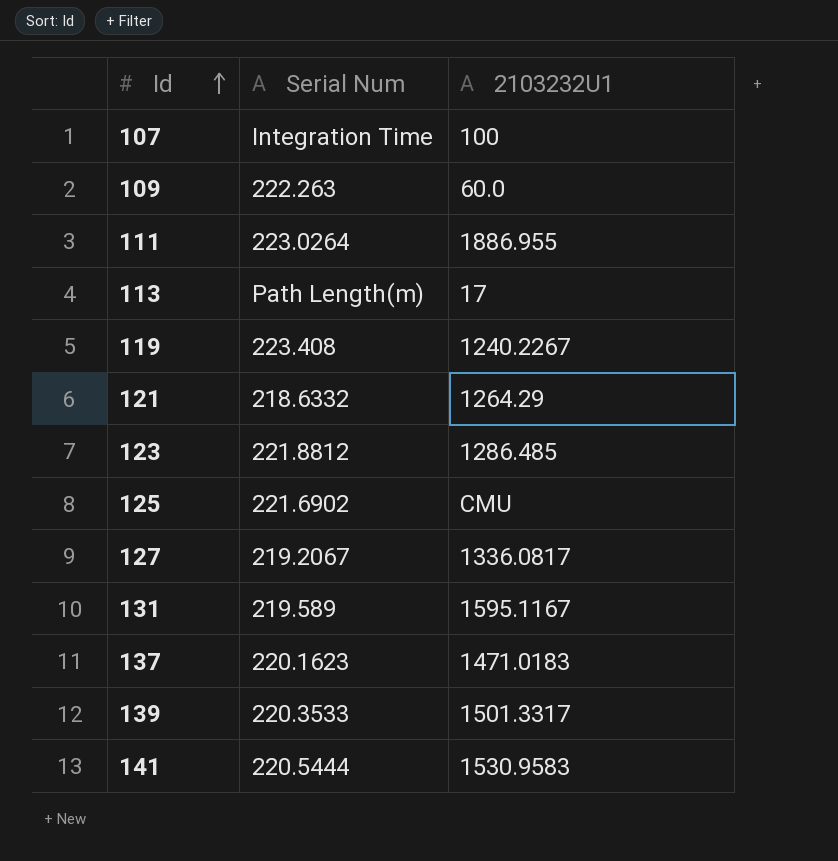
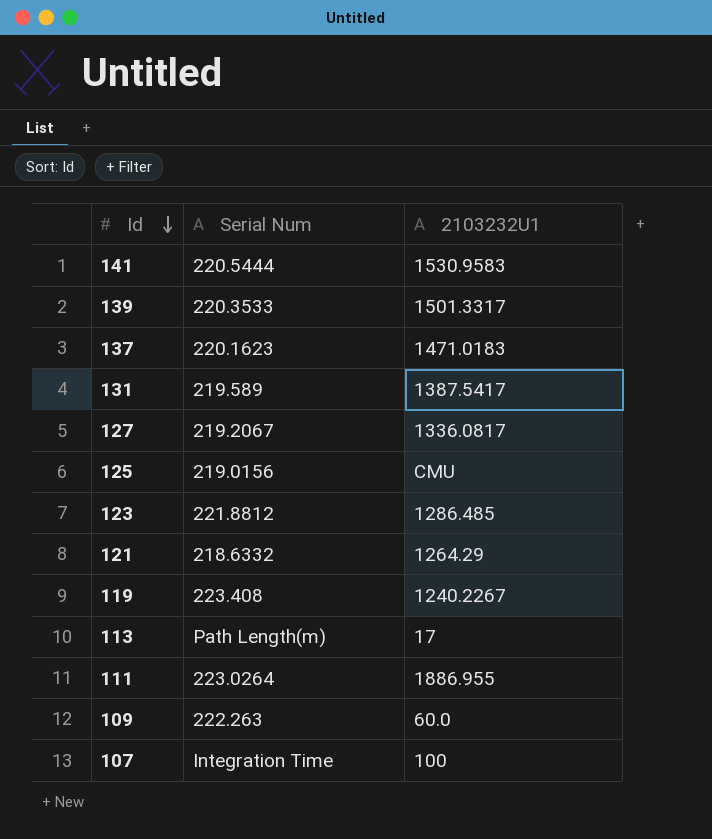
row order: Id ascending -> Id descending
131 | 2103232U1: 1595.1167 -> 1387.5417
125 | Serial Num: 221.6902 -> 219.0156

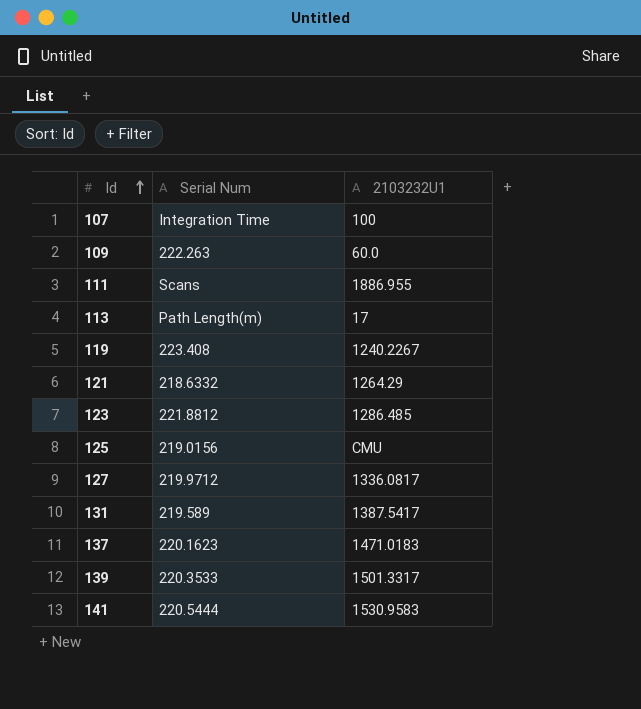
row order: Id descending -> Id ascending
111 | Serial Num: 223.0264 -> Scans
127 | Serial Num: 219.2067 -> 219.9712

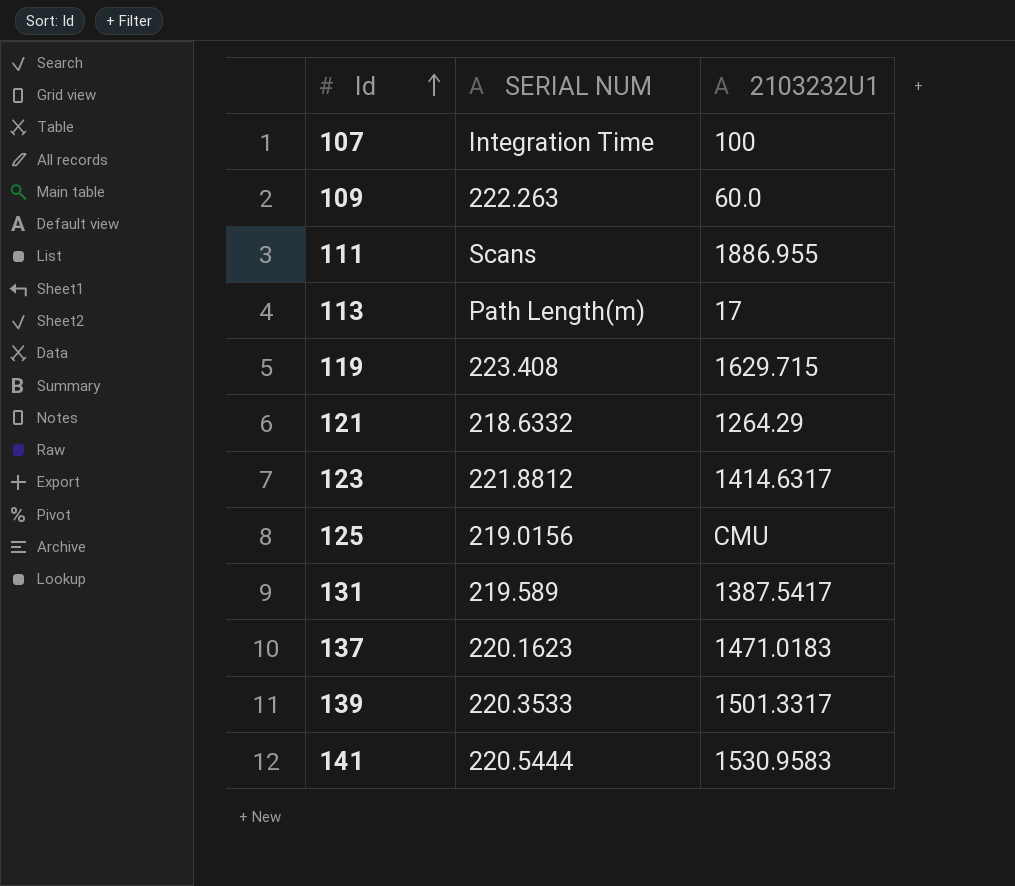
column name: Serial Num -> SERIAL NUM
row 127: 219.9712 | 1336.0817 -> none
119 | 2103232U1: 1240.2267 -> 1629.715
123 | 2103232U1: 1286.485 -> 1414.6317

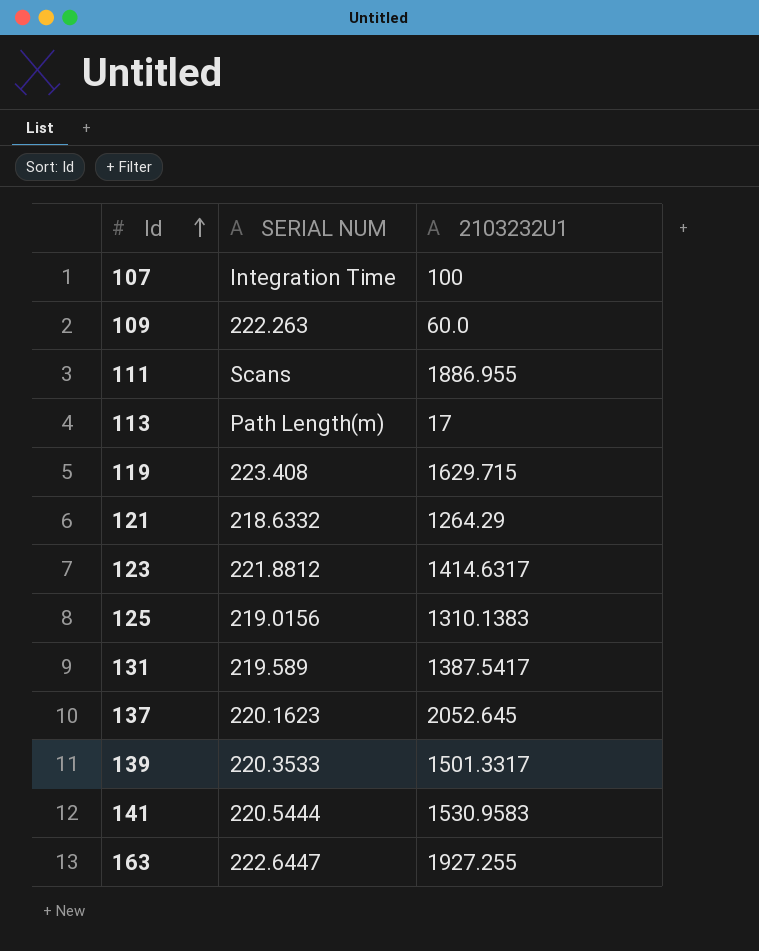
125 | 2103232U1: CMU -> 1310.1383
137 | 2103232U1: 1471.0183 -> 2052.645
row 163: none -> 222.6447 | 1927.255

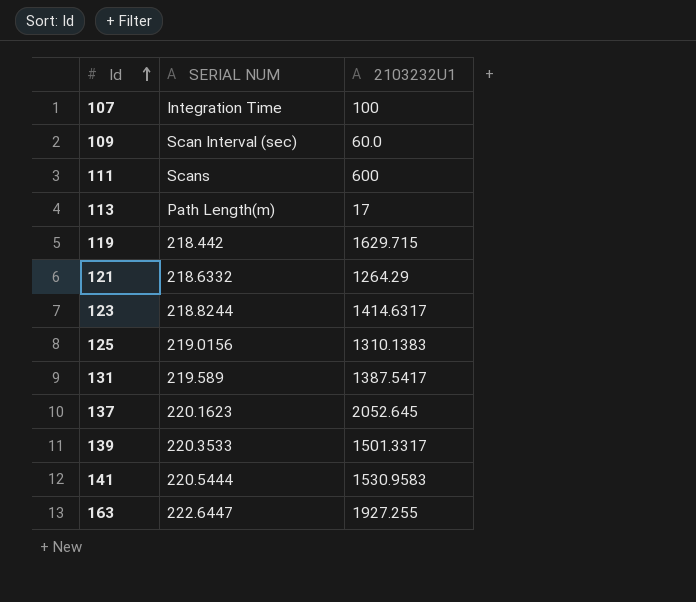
109 | SERIAL NUM: 222.263 -> Scan Interval (sec)
111 | 2103232U1: 1886.955 -> 600
119 | SERIAL NUM: 223.408 -> 218.442
123 | SERIAL NUM: 221.8812 -> 218.8244

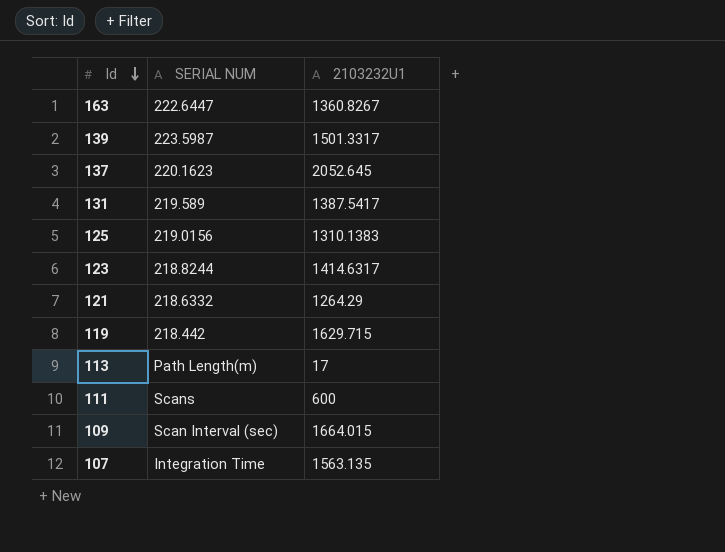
row order: Id ascending -> Id descending
row 141: 220.5444 | 1530.9583 -> none
163 | 2103232U1: 1927.255 -> 1360.8267
139 | SERIAL NUM: 220.3533 -> 223.5987
109 | 2103232U1: 60.0 -> 1664.015
107 | 2103232U1: 100 -> 1563.135

